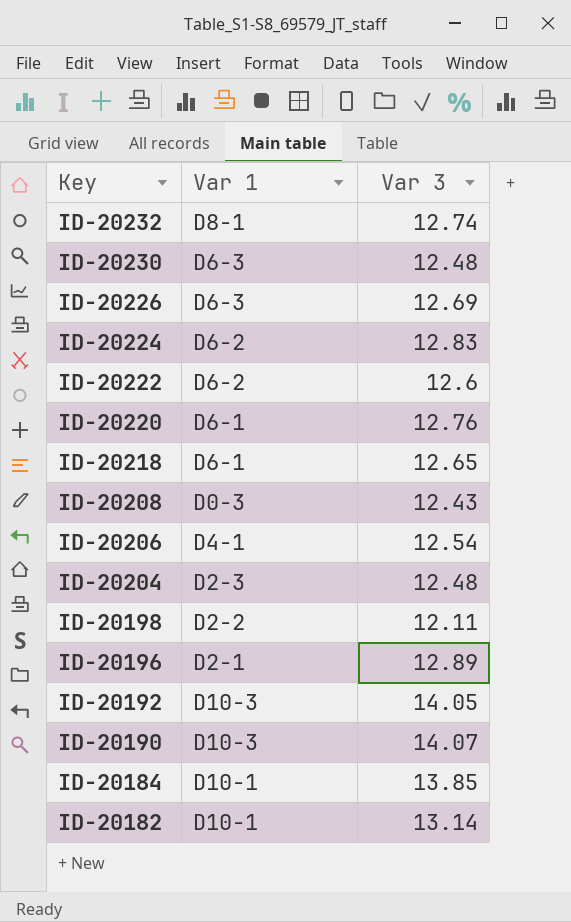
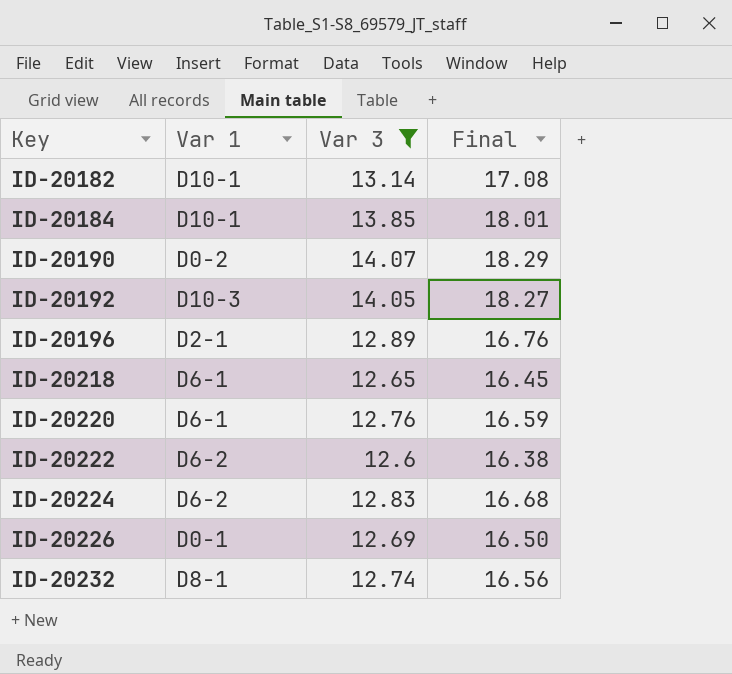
filter: none -> Var 3 >= 12.6
row order: Key descending -> Key ascending
column Final | formula: none -> [Var 3] * 1.3
ID-20190 | Var 1: D10-3 -> D0-2
ID-20226 | Var 1: D6-3 -> D0-1

